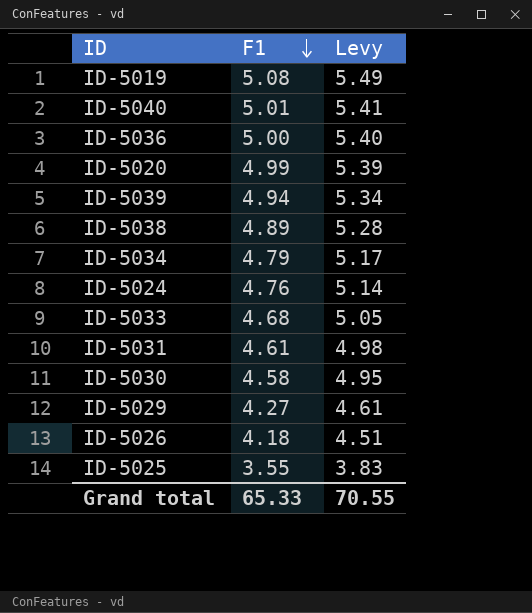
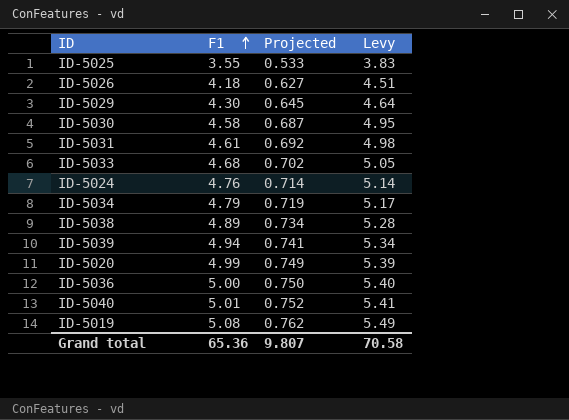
row order: F1 descending -> F1 ascending
column Projected | formula: none -> [F1] * 0.15
ID-5029 | F1: 4.27 -> 4.30
ID-5029 | Levy: 4.61 -> 4.64
Grand total | F1: 65.33 -> 65.36
Grand total | Levy: 70.55 -> 70.58

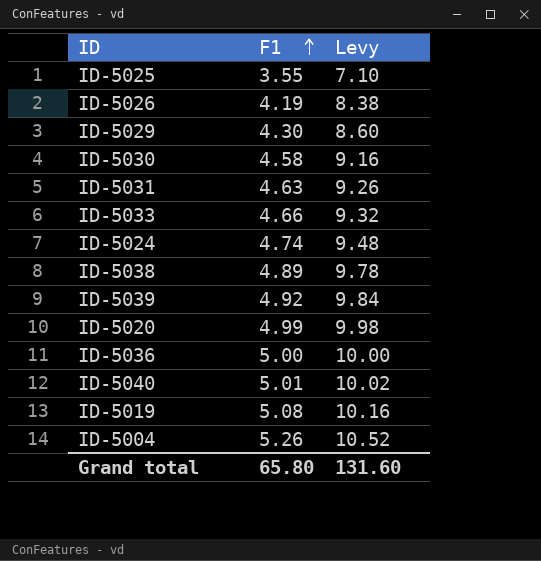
column Projected | formula: [F1] * 0.15 -> none
column Levy | formula: [F1] * 1.08 -> [F1] * 2
row ID-5034: 4.79 | 0.719 | 5.17 -> none
ID-5026 | F1: 4.18 -> 4.19
ID-5031 | F1: 4.61 -> 4.63
ID-5033 | F1: 4.68 -> 4.66
ID-5024 | F1: 4.76 -> 4.74
ID-5039 | F1: 4.94 -> 4.92
row ID-5004: none -> 5.26 | 10.52
Grand total | F1: 65.36 -> 65.80
Grand total | Levy: 70.58 -> 131.60

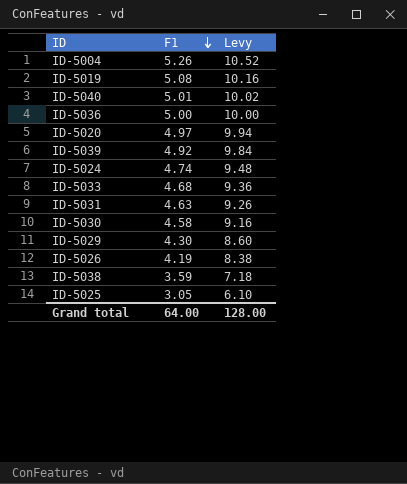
row order: F1 ascending -> F1 descending
ID-5020 | F1: 4.99 -> 4.97
ID-5020 | Levy: 9.98 -> 9.94
ID-5033 | F1: 4.66 -> 4.68
ID-5033 | Levy: 9.32 -> 9.36
ID-5038 | F1: 4.89 -> 3.59
ID-5038 | Levy: 9.78 -> 7.18
ID-5025 | F1: 3.55 -> 3.05
ID-5025 | Levy: 7.10 -> 6.10
Grand total | F1: 65.80 -> 64.00
Grand total | Levy: 131.60 -> 128.00

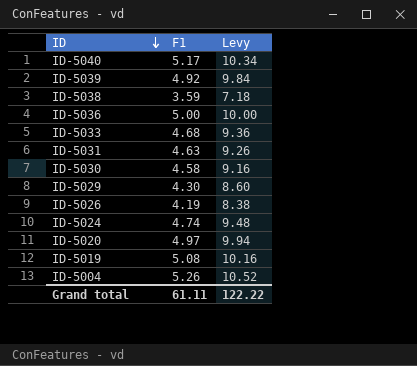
row order: F1 descending -> ID descending
row ID-5025: 3.05 | 6.10 -> none
ID-5040 | F1: 5.01 -> 5.17
ID-5040 | Levy: 10.02 -> 10.34
Grand total | F1: 64.00 -> 61.11
Grand total | Levy: 128.00 -> 122.22

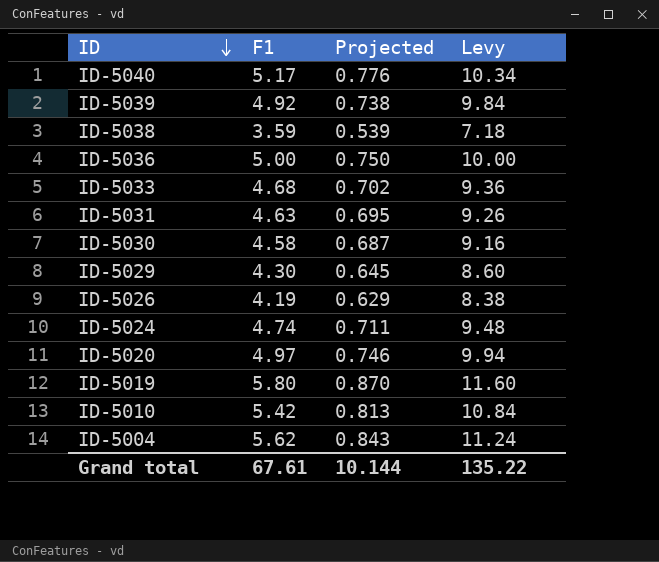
column Projected | formula: none -> [F1] * 0.15
ID-5019 | F1: 5.08 -> 5.80
ID-5019 | Levy: 10.16 -> 11.60
row ID-5010: none -> 5.42 | 0.813 | 10.84
ID-5004 | F1: 5.26 -> 5.62
ID-5004 | Levy: 10.52 -> 11.24
Grand total | F1: 61.11 -> 67.61
Grand total | Levy: 122.22 -> 135.22

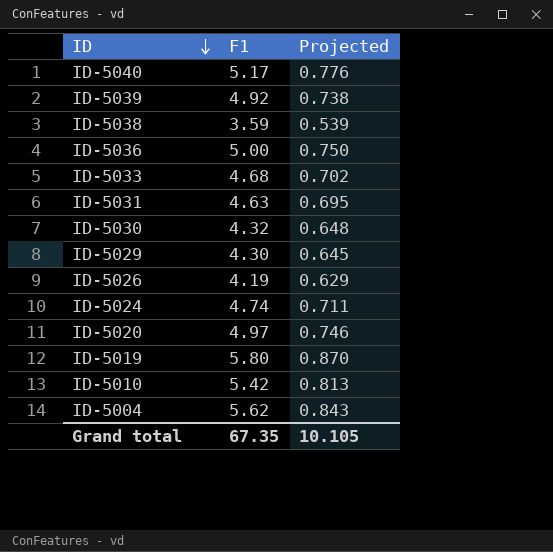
column Levy | formula: [F1] * 2 -> none
ID-5030 | F1: 4.58 -> 4.32
ID-5030 | Projected: 0.687 -> 0.648
Grand total | F1: 67.61 -> 67.35
Grand total | Projected: 10.144 -> 10.105

